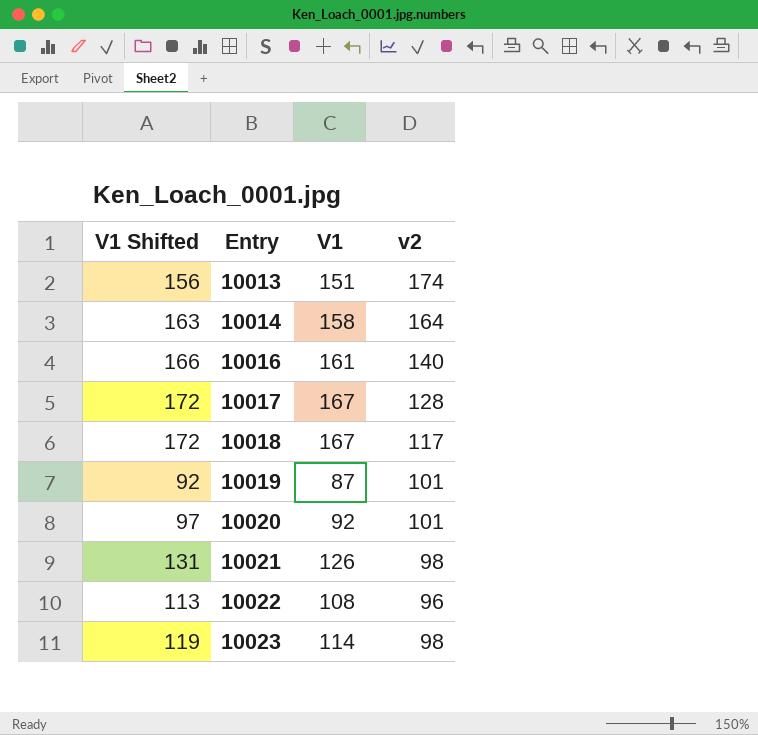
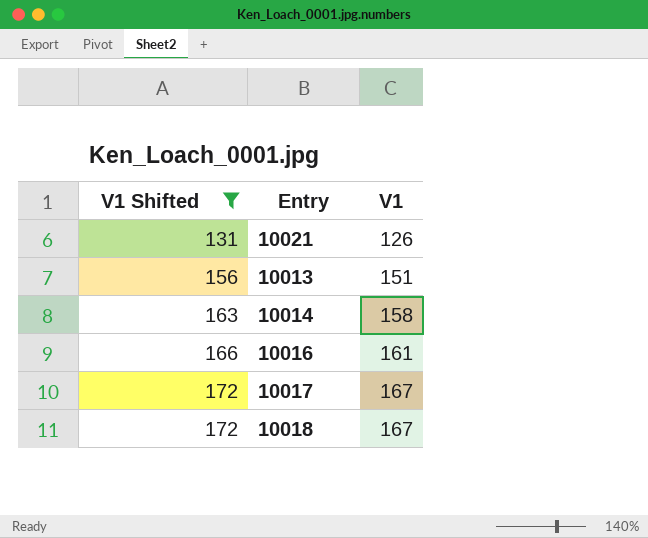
filter: none -> V1 Shifted >= 131
row order: Entry ascending -> V1 Shifted ascending
column v2 | position: 4 -> none

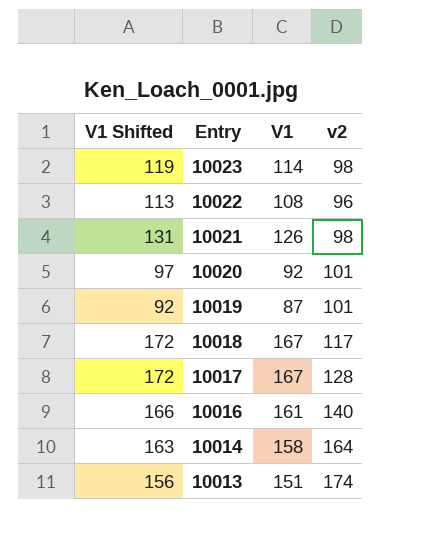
filter: V1 Shifted >= 131 -> none
row order: V1 Shifted ascending -> Entry descending
column v2 | position: none -> 4

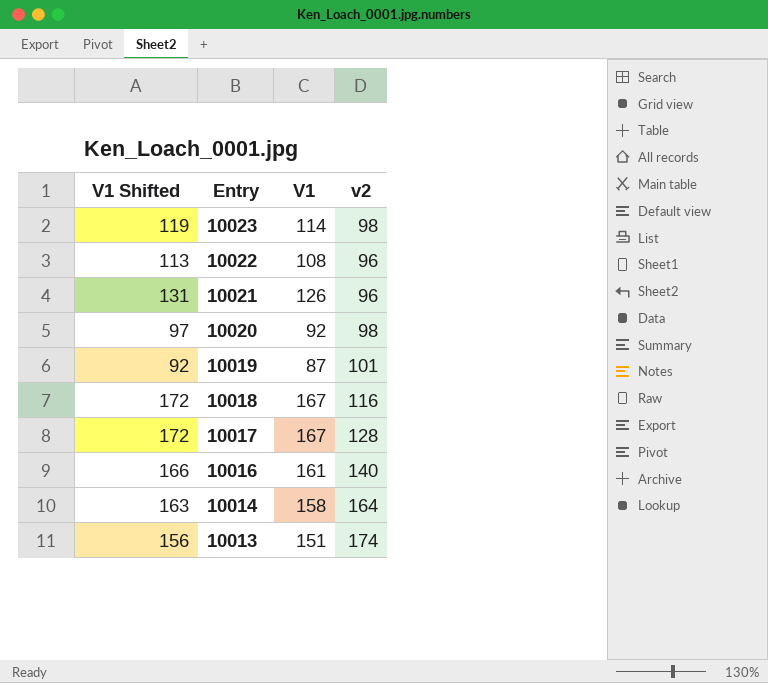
10021 | v2: 98 -> 96
10020 | v2: 101 -> 98
10018 | v2: 117 -> 116

